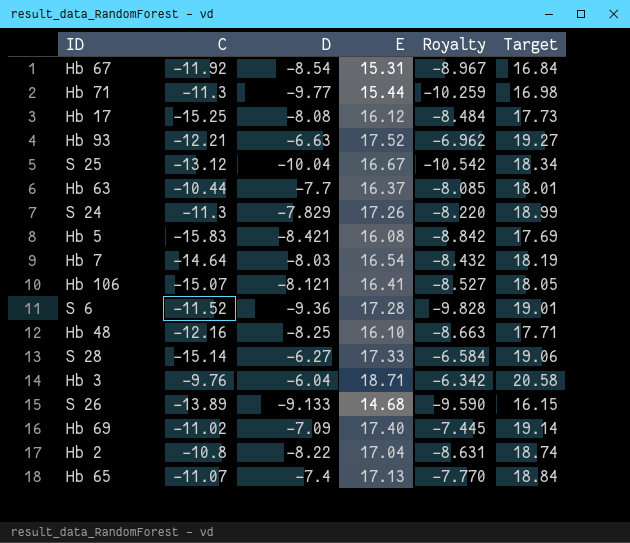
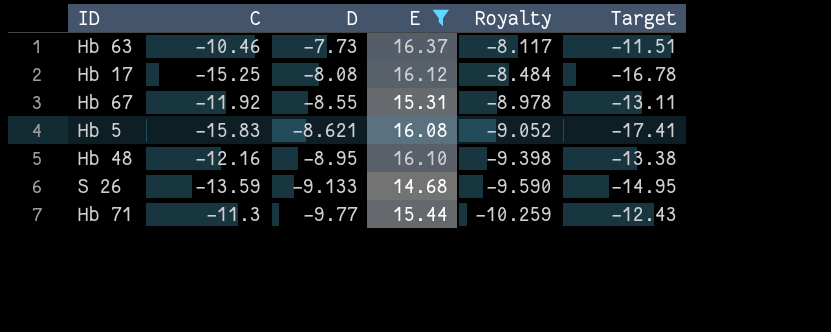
filter: none -> E <= 16.37
row order: none -> D descending
column Target | formula: [E] * 1.1 -> [C] * 1.1
Hb 63 | C: -10.44 -> -10.46
Hb 63 | D: -7.7 -> -7.73
Hb 63 | Royalty: -8.085 -> -8.117
Hb 67 | D: -8.54 -> -8.55
Hb 67 | Royalty: -8.967 -> -8.978
Hb 5 | D: -8.421 -> -8.621
Hb 5 | Royalty: -8.842 -> -9.052
Hb 48 | D: -8.25 -> -8.95
Hb 48 | Royalty: -8.663 -> -9.398
S 26 | C: -13.89 -> -13.59

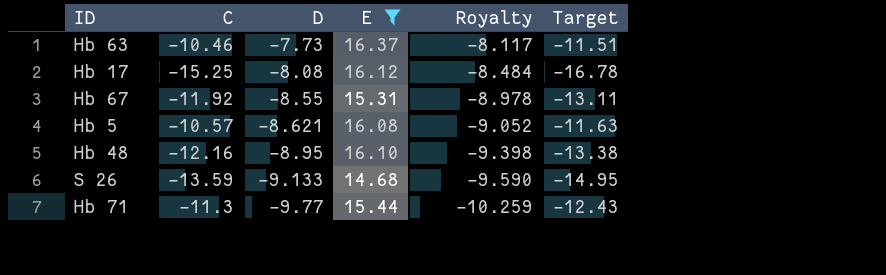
Hb 5 | C: -15.83 -> -10.57
Hb 5 | Target: -17.41 -> -11.63

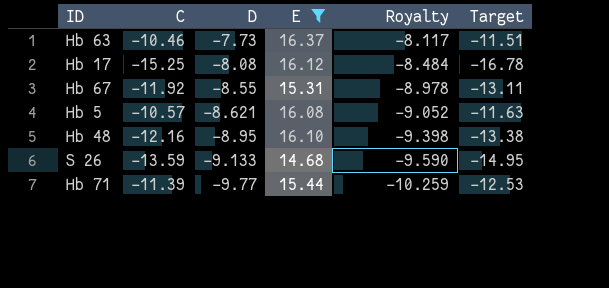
Hb 71 | C: -11.3 -> -11.39
Hb 71 | Target: -12.43 -> -12.53

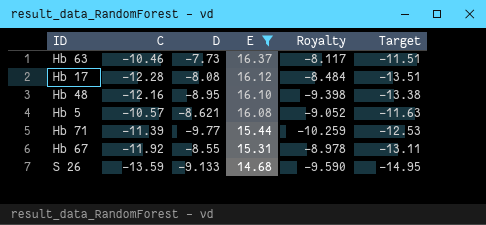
row order: D descending -> E descending
Hb 17 | C: -15.25 -> -12.28
Hb 17 | Target: -16.78 -> -13.51

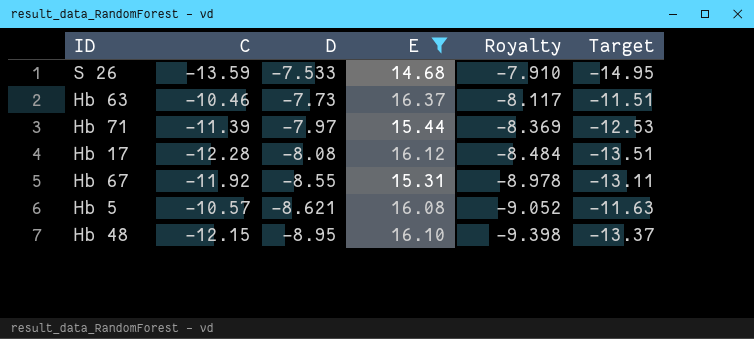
row order: E descending -> D descending
S 26 | D: -9.133 -> -7.533
S 26 | Royalty: -9.590 -> -7.910
Hb 71 | D: -9.77 -> -7.97
Hb 71 | Royalty: -10.259 -> -8.369
Hb 48 | C: -12.16 -> -12.15
Hb 48 | Target: -13.38 -> -13.37

